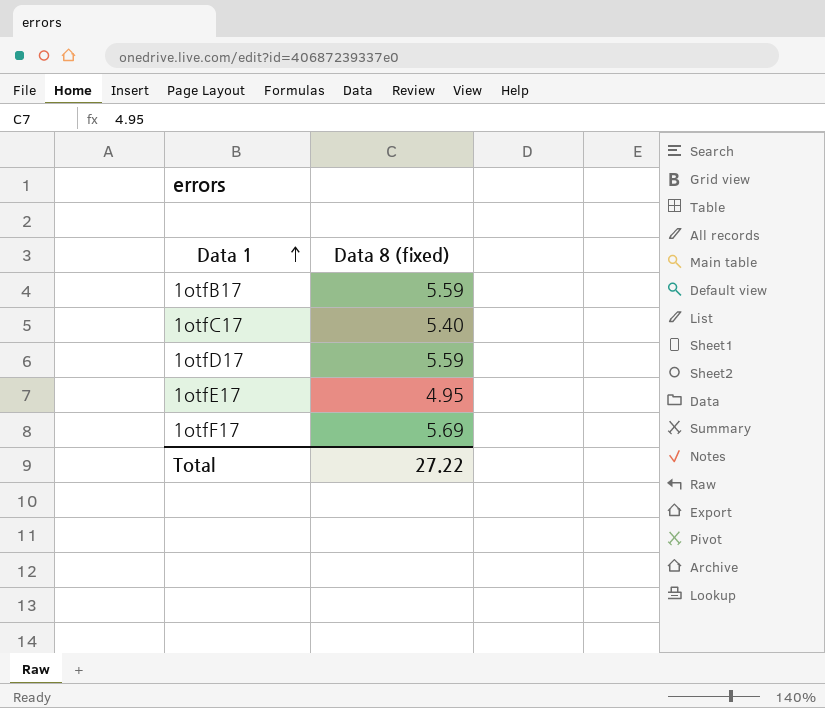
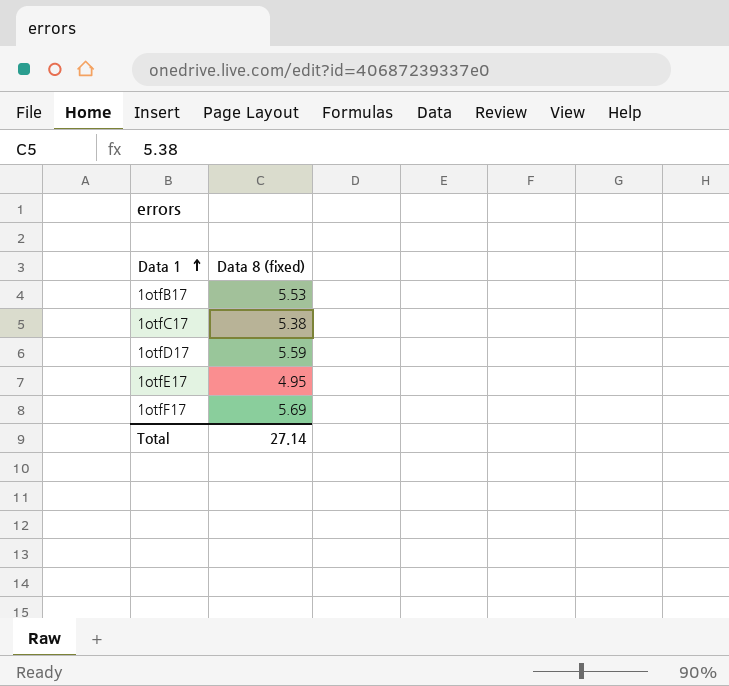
1otfB17 | Data 8 (fixed): 5.59 -> 5.53
1otfC17 | Data 8 (fixed): 5.40 -> 5.38
Total | Data 8 (fixed): 27.22 -> 27.14

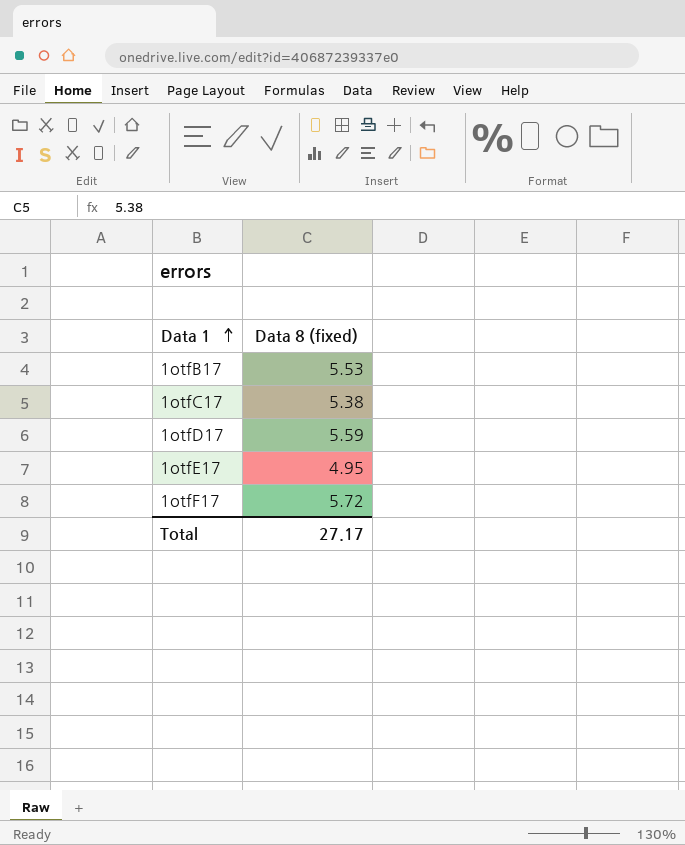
1otfF17 | Data 8 (fixed): 5.69 -> 5.72
Total | Data 8 (fixed): 27.14 -> 27.17

